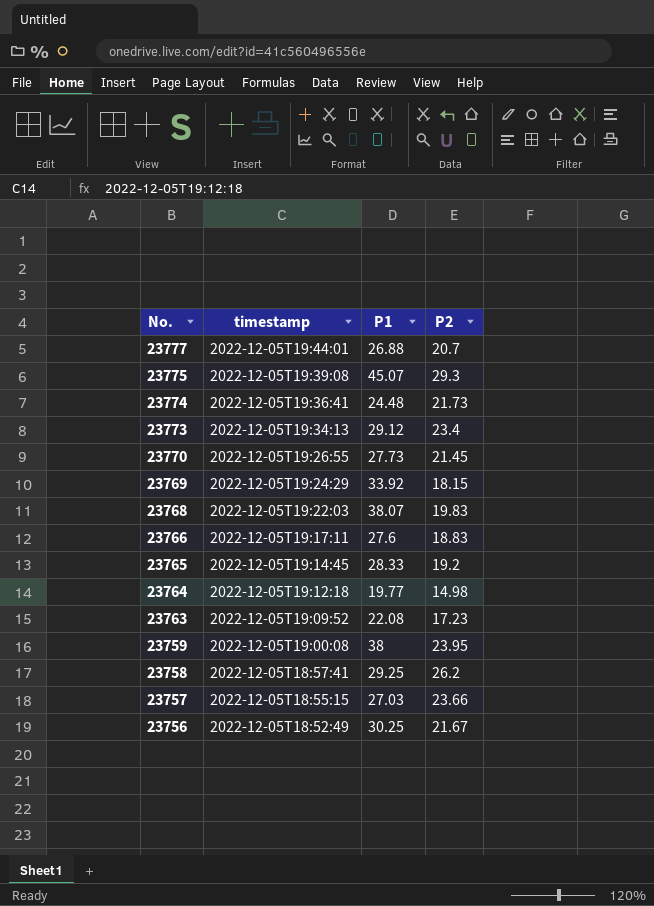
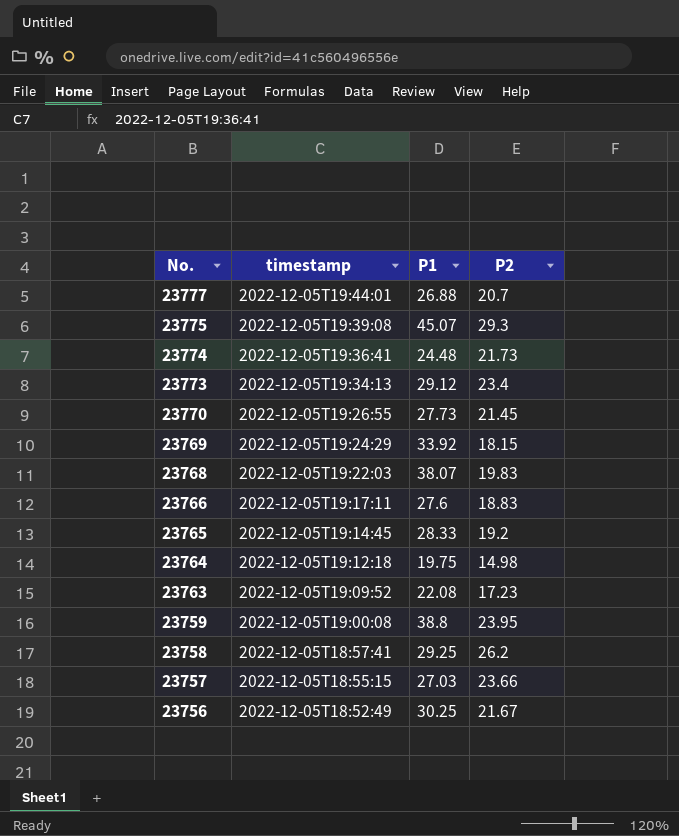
23764 | P1: 19.77 -> 19.75
23759 | P1: 38 -> 38.8

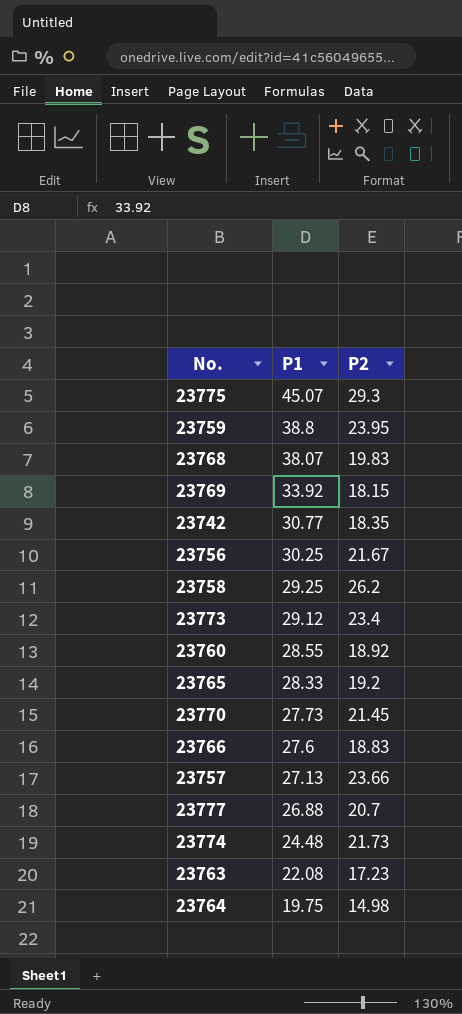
row order: No. descending -> P1 descending
column timestamp | position: 2 -> none
row 23742: none -> 30.77 | 18.35
row 23760: none -> 28.55 | 18.92
23757 | P1: 27.03 -> 27.13

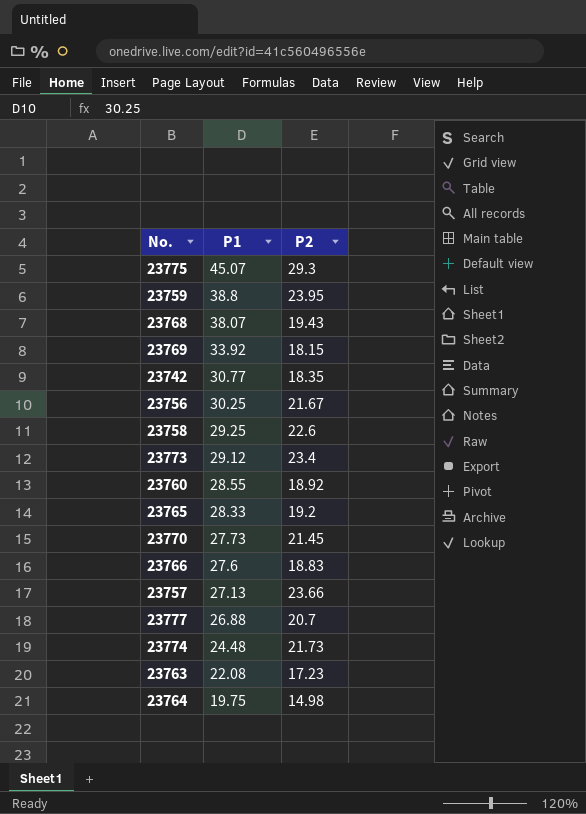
23768 | P2: 19.83 -> 19.43
23758 | P2: 26.2 -> 22.6

